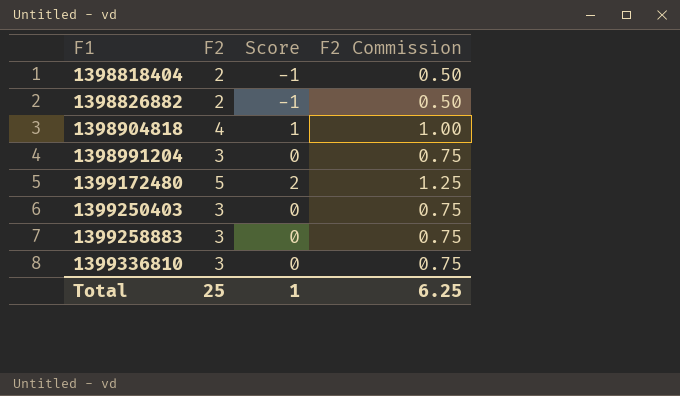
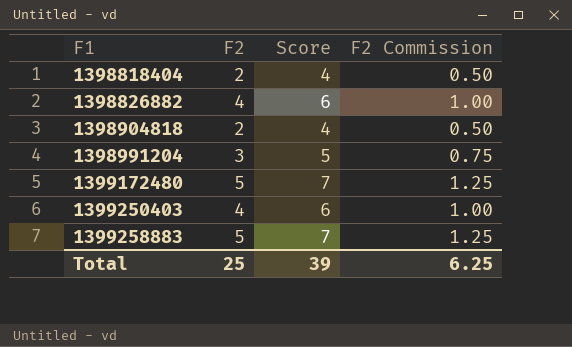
column Score | formula: [F2] - 3 -> [F2] + 2
row 1399336810: 3 | 0 | 0.75 -> none
1398826882 | F2: 2 -> 4
1398826882 | F2 Commission: 0.50 -> 1.00
1398904818 | F2: 4 -> 2
1398904818 | F2 Commission: 1.00 -> 0.50
1399250403 | F2: 3 -> 4
1399250403 | F2 Commission: 0.75 -> 1.00
1399258883 | F2: 3 -> 5
1399258883 | F2 Commission: 0.75 -> 1.25
Total | Score: 1 -> 39

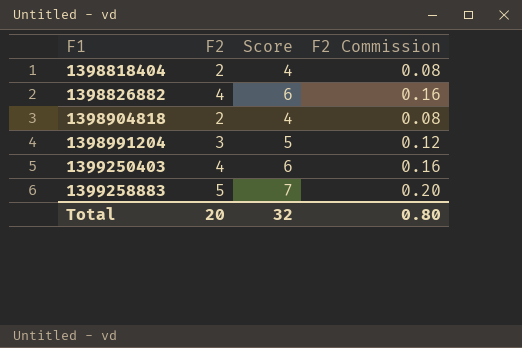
column F2 Commission | formula: [F2] * 0.25 -> [F2] * 0.04
row 1399172480: 5 | 7 | 1.25 -> none
Total | F2: 25 -> 20
Total | Score: 39 -> 32
Total | F2 Commission: 6.25 -> 0.80

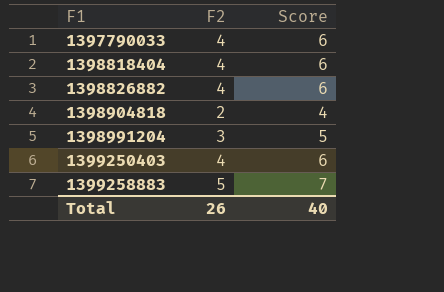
column F2 Commission | formula: [F2] * 0.04 -> none
row 1397790033: none -> 4 | 6
1398818404 | F2: 2 -> 4
1398818404 | Score: 4 -> 6
Total | F2: 20 -> 26
Total | Score: 32 -> 40

